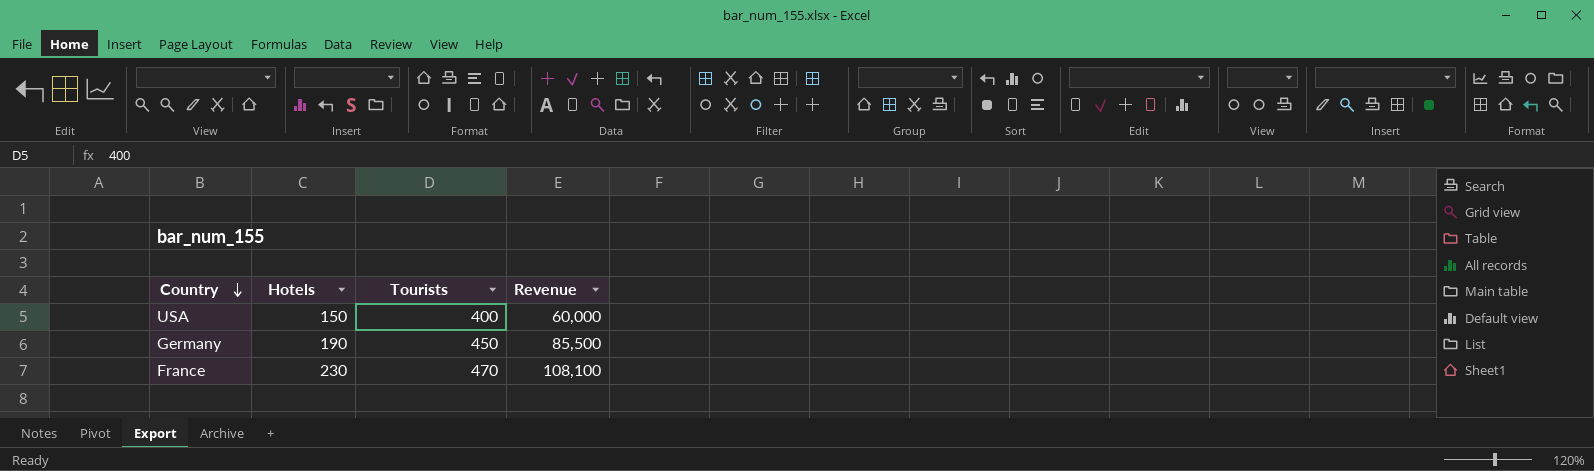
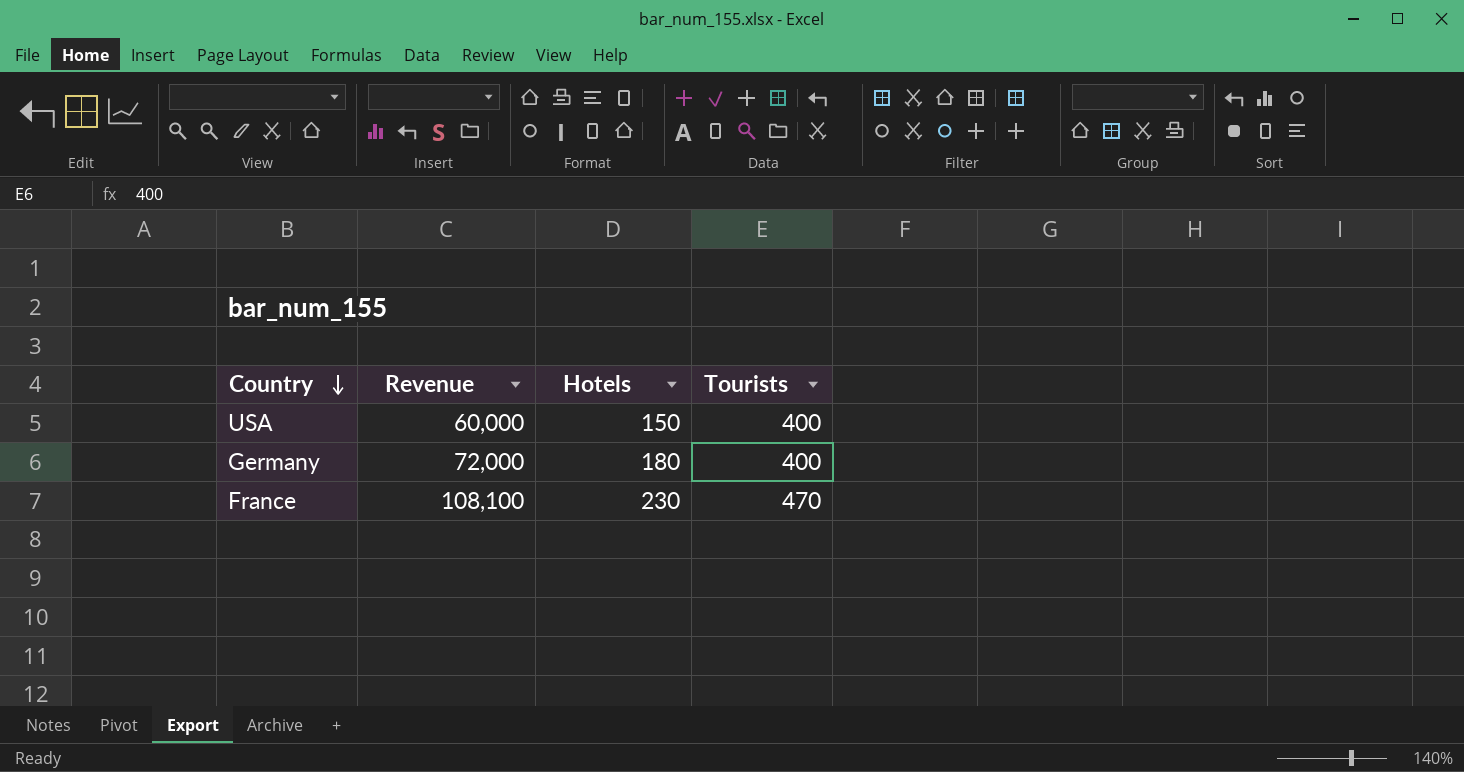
column Revenue | position: 4 -> 2
Germany | Revenue: 85,500 -> 72,000
Germany | Hotels: 190 -> 180
Germany | Tourists: 450 -> 400

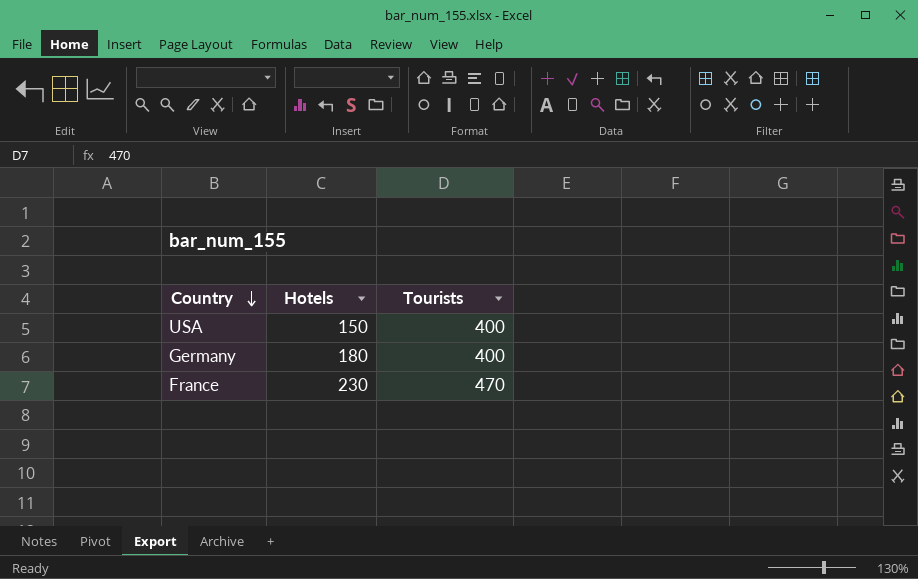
column Revenue | formula: [Hotels] * [Tourists] -> none

